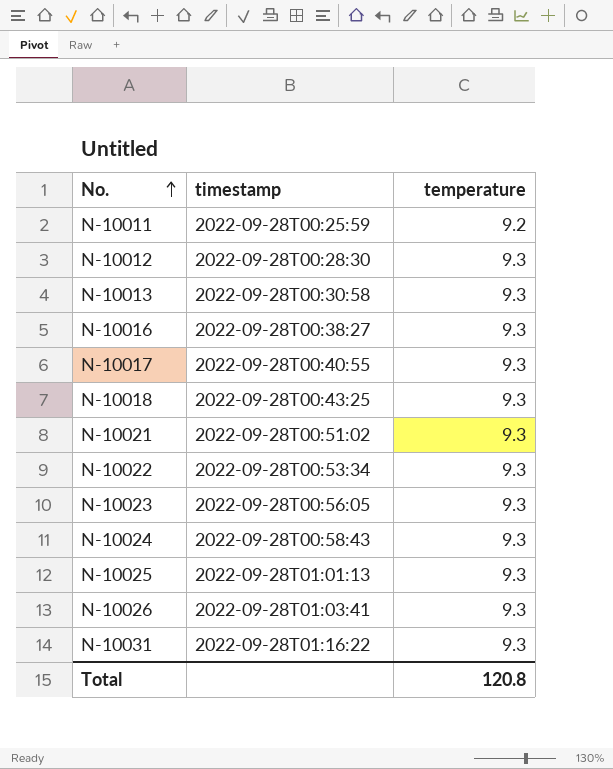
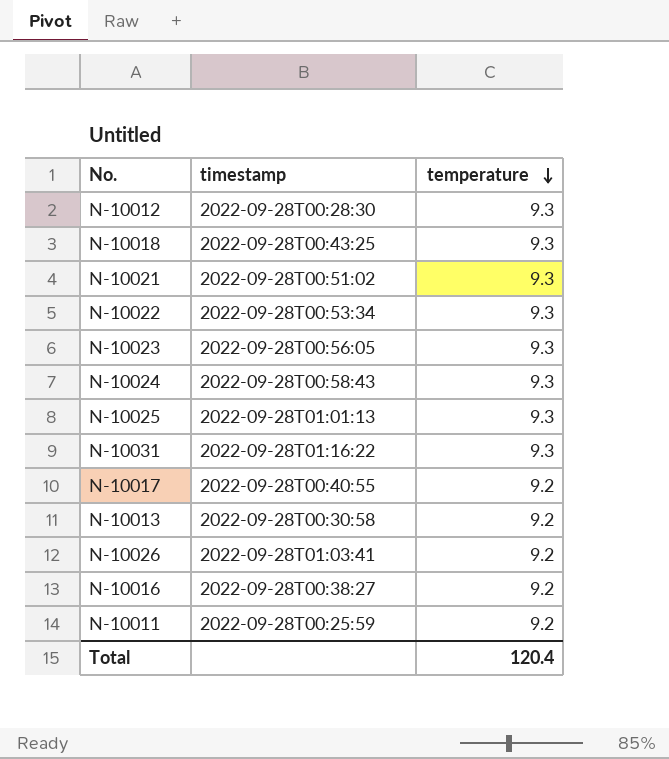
row order: No. ascending -> temperature descending
N-10017 | temperature: 9.3 -> 9.2
N-10013 | temperature: 9.3 -> 9.2
N-10026 | temperature: 9.3 -> 9.2
N-10016 | temperature: 9.3 -> 9.2
Total | temperature: 120.8 -> 120.4

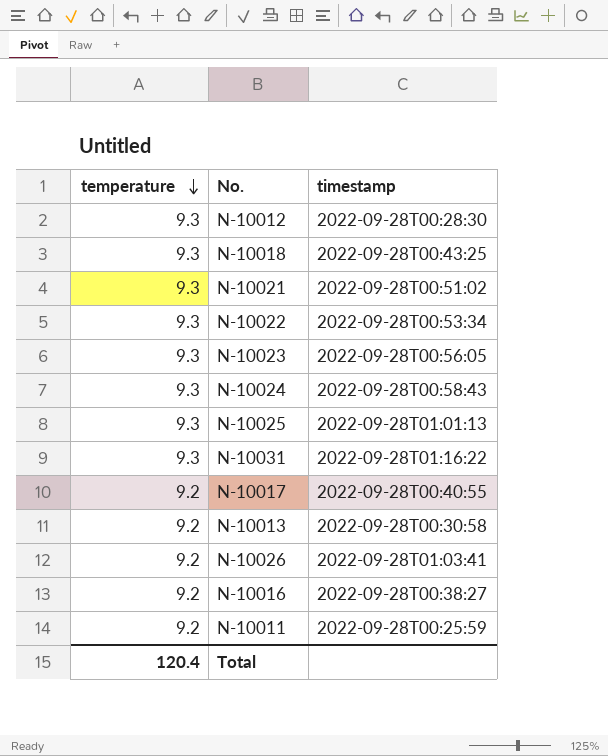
column temperature | position: 3 -> 1

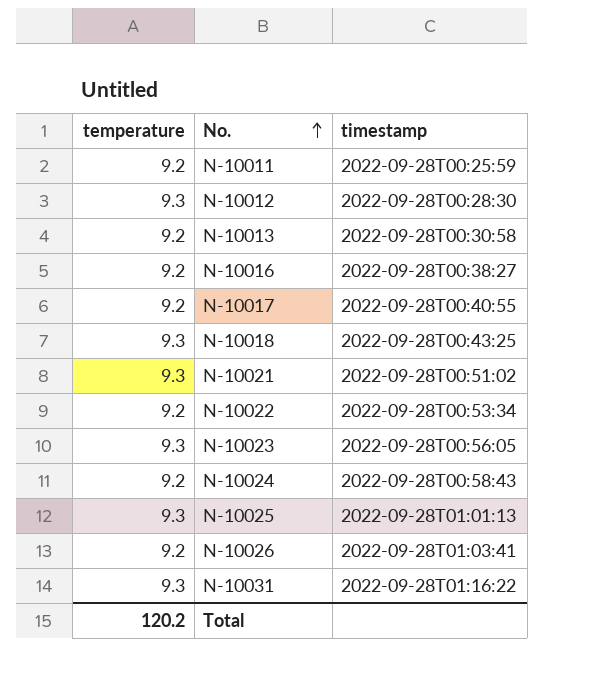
row order: temperature descending -> No. ascending
N-10022 | temperature: 9.3 -> 9.2
N-10024 | temperature: 9.3 -> 9.2
Total | temperature: 120.4 -> 120.2

